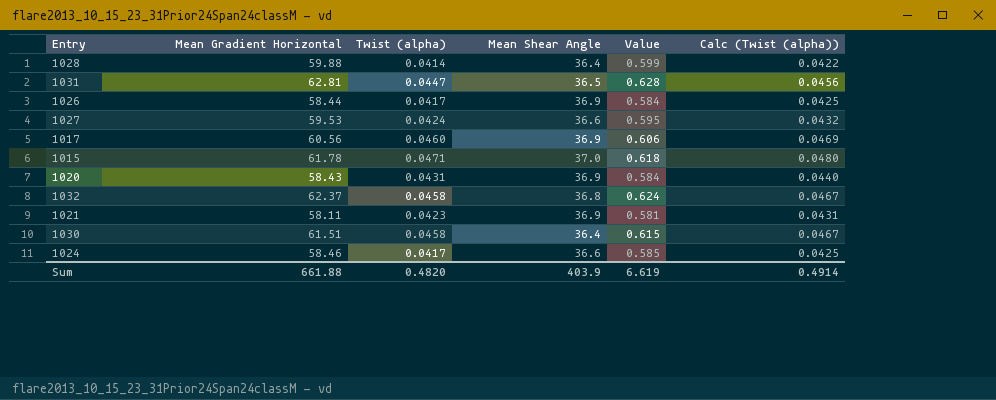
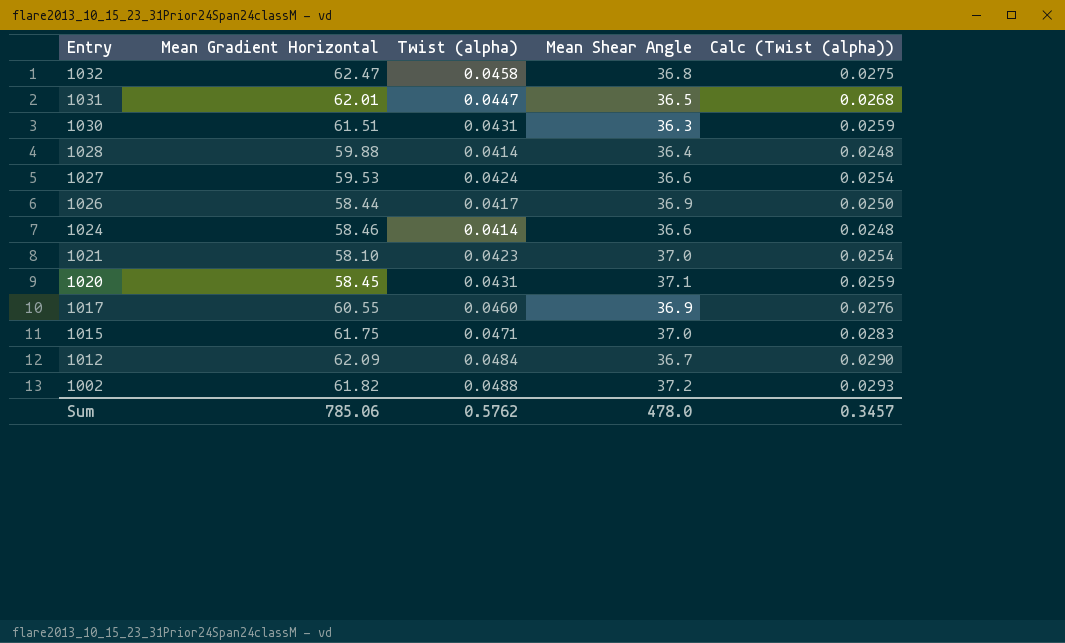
row order: none -> Entry descending
column Value | formula: [Mean Gradient Horizontal] * 0.01 -> none
column Calc (Twist (alpha)) | formula: [Twist (alpha)] * 1.02 -> [Twist (alpha)] * 0.6
1032 | Mean Gradient Horizontal: 62.37 -> 62.47
1031 | Mean Gradient Horizontal: 62.81 -> 62.01
1030 | Twist (alpha): 0.0458 -> 0.0431
1030 | Mean Shear Angle: 36.4 -> 36.3
1024 | Twist (alpha): 0.0417 -> 0.0414
1021 | Mean Gradient Horizontal: 58.11 -> 58.10
1021 | Mean Shear Angle: 36.9 -> 37.0
1020 | Mean Gradient Horizontal: 58.43 -> 58.45
1020 | Mean Shear Angle: 36.9 -> 37.1
1017 | Mean Gradient Horizontal: 60.56 -> 60.55
1015 | Mean Gradient Horizontal: 61.78 -> 61.75
row 1012: none -> 62.09 | 0.0484 | 36.7 | 0.0290
row 1002: none -> 61.82 | 0.0488 | 37.2 | 0.0293
Sum | Mean Gradient Horizontal: 661.88 -> 785.06
Sum | Twist (alpha): 0.4820 -> 0.5762
Sum | Mean Shear Angle: 403.9 -> 478.0
Sum | Calc (Twist (alpha)): 0.4914 -> 0.3457

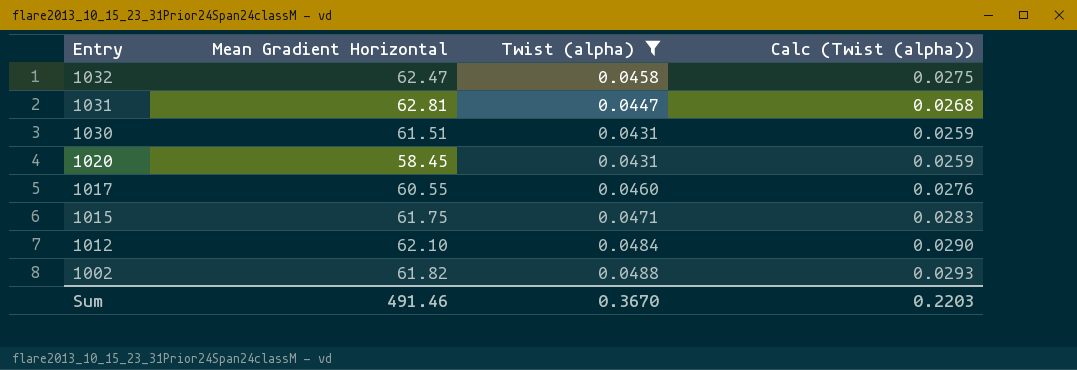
filter: none -> Twist (alpha) >= 0.0431
column Mean Shear Angle | position: 4 -> none
1031 | Mean Gradient Horizontal: 62.01 -> 62.81
1012 | Mean Gradient Horizontal: 62.09 -> 62.10
Sum | Mean Gradient Horizontal: 785.06 -> 491.46
Sum | Twist (alpha): 0.5762 -> 0.3670
Sum | Calc (Twist (alpha)): 0.3457 -> 0.2203

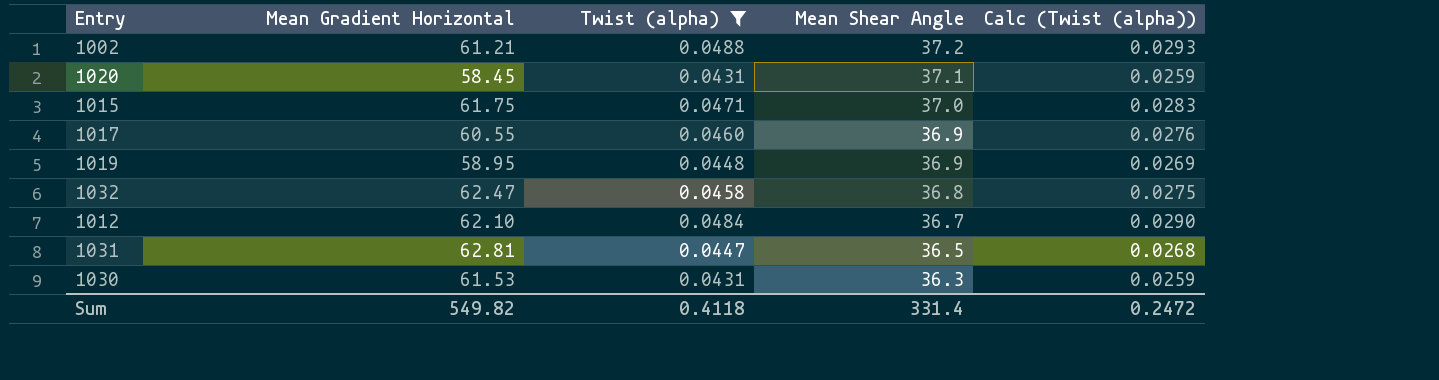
row order: Entry descending -> Mean Shear Angle descending
column Mean Shear Angle | position: none -> 4
1002 | Mean Gradient Horizontal: 61.82 -> 61.21
row 1019: none -> 58.95 | 0.0448 | 36.9 | 0.0269
1030 | Mean Gradient Horizontal: 61.51 -> 61.53
Sum | Mean Gradient Horizontal: 491.46 -> 549.82
Sum | Twist (alpha): 0.3670 -> 0.4118
Sum | Calc (Twist (alpha)): 0.2203 -> 0.2472

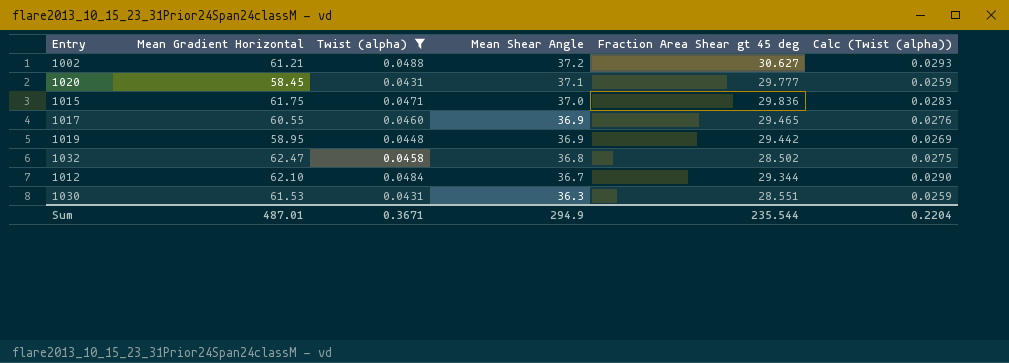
column Fraction Area Shear gt 45 deg | position: none -> 5
row 1031: 62.81 | 0.0447 | 36.5 | 0.0268 -> none
Sum | Mean Gradient Horizontal: 549.82 -> 487.01
Sum | Twist (alpha): 0.4118 -> 0.3671
Sum | Mean Shear Angle: 331.4 -> 294.9
Sum | Calc (Twist (alpha)): 0.2472 -> 0.2204

